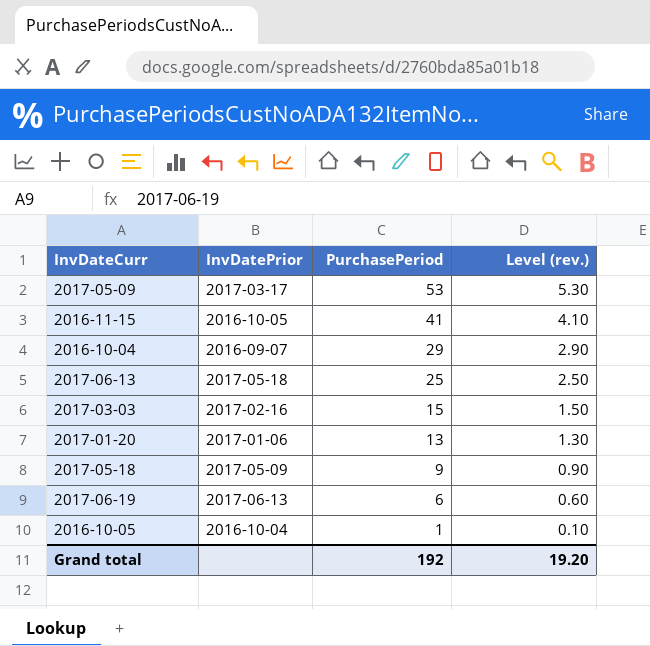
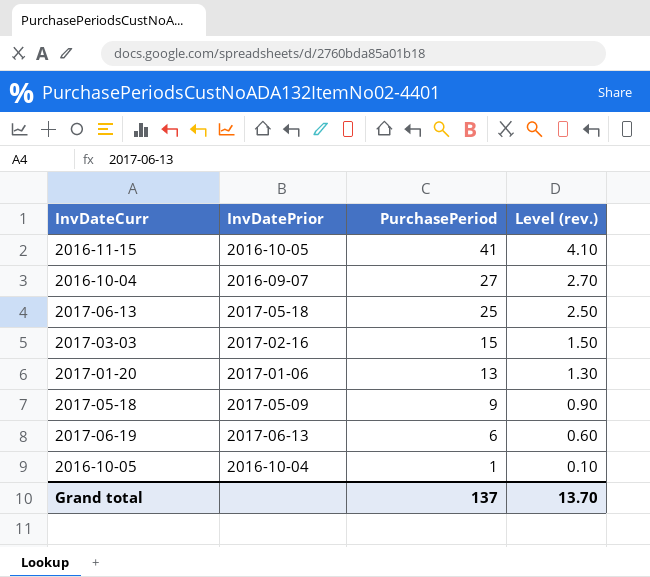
row 2017-05-09: 2017-03-17 | 53 | 5.30 -> none
2016-10-04 | PurchasePeriod: 29 -> 27
2016-10-04 | Level (rev.): 2.90 -> 2.70
Grand total | PurchasePeriod: 192 -> 137
Grand total | Level (rev.): 19.20 -> 13.70

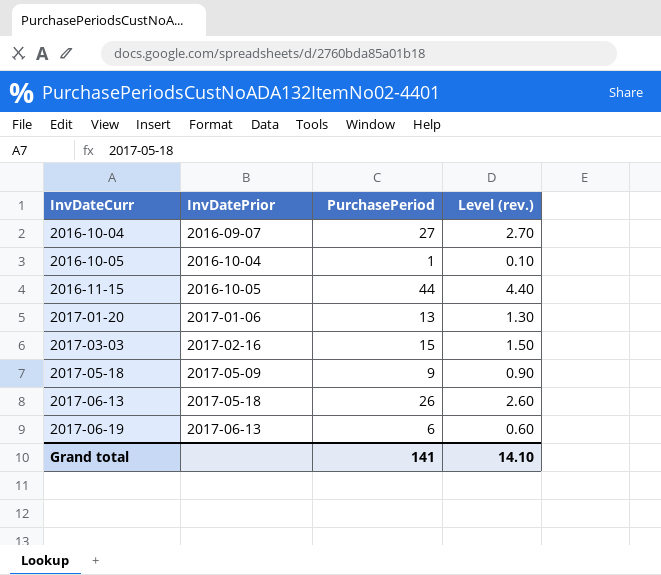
row order: PurchasePeriod descending -> InvDateCurr ascending
2016-11-15 | PurchasePeriod: 41 -> 44
2016-11-15 | Level (rev.): 4.10 -> 4.40
2017-06-13 | PurchasePeriod: 25 -> 26
2017-06-13 | Level (rev.): 2.50 -> 2.60
Grand total | PurchasePeriod: 137 -> 141
Grand total | Level (rev.): 13.70 -> 14.10

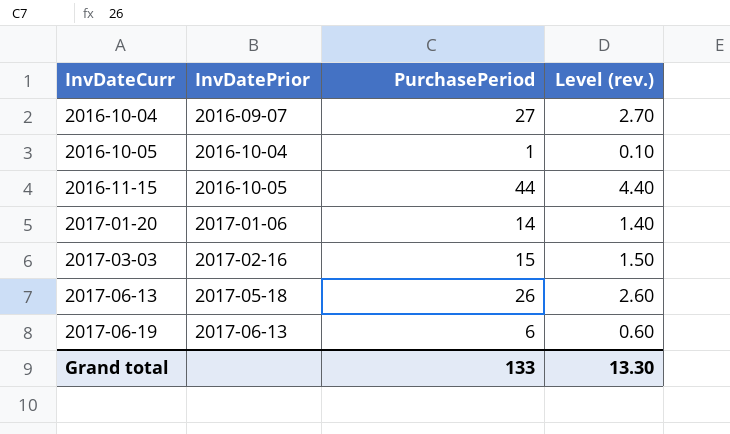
row 2017-05-18: 2017-05-09 | 9 | 0.90 -> none
2017-01-20 | PurchasePeriod: 13 -> 14
2017-01-20 | Level (rev.): 1.30 -> 1.40
Grand total | PurchasePeriod: 141 -> 133
Grand total | Level (rev.): 14.10 -> 13.30

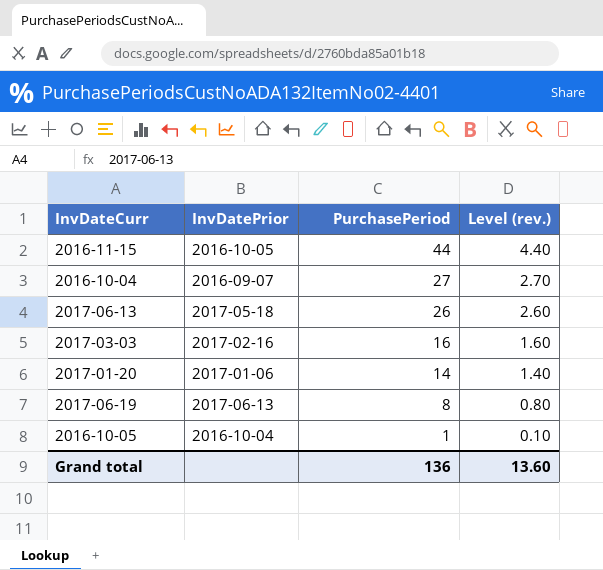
row order: InvDateCurr ascending -> PurchasePeriod descending
2017-03-03 | PurchasePeriod: 15 -> 16
2017-03-03 | Level (rev.): 1.50 -> 1.60
2017-06-19 | PurchasePeriod: 6 -> 8
2017-06-19 | Level (rev.): 0.60 -> 0.80
Grand total | PurchasePeriod: 133 -> 136
Grand total | Level (rev.): 13.30 -> 13.60

